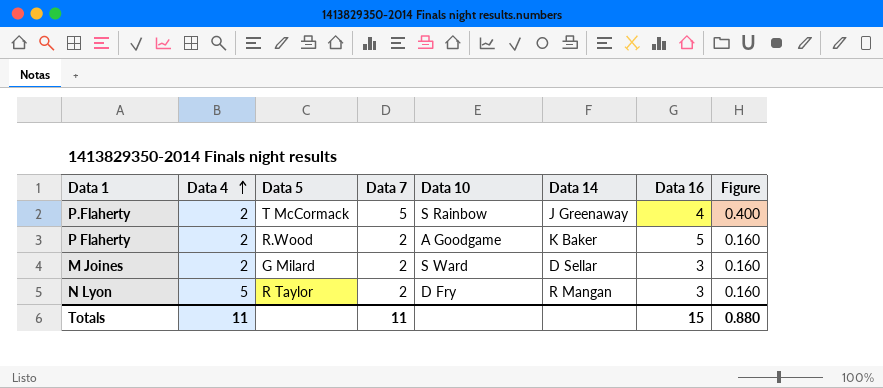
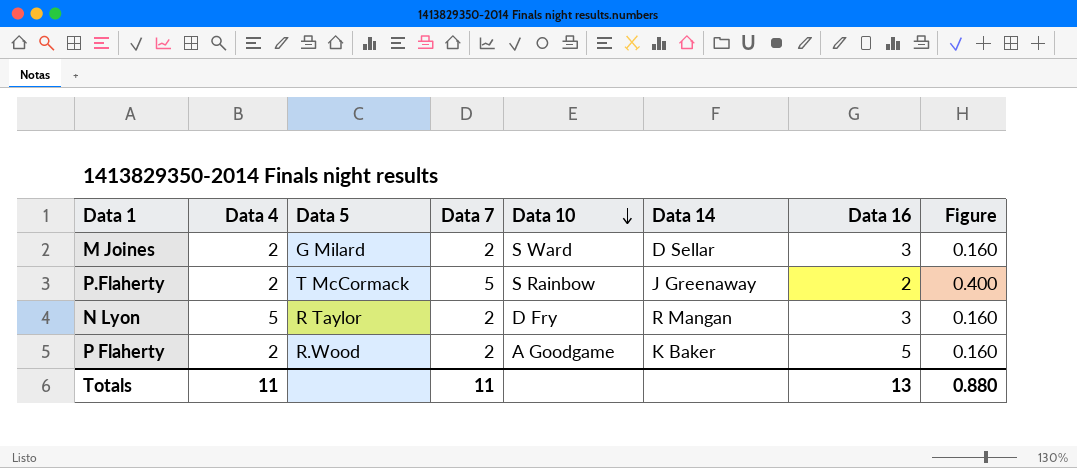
row order: Data 4 ascending -> Data 10 descending
P.Flaherty | Data 16: 4 -> 2
Totals | Data 16: 15 -> 13

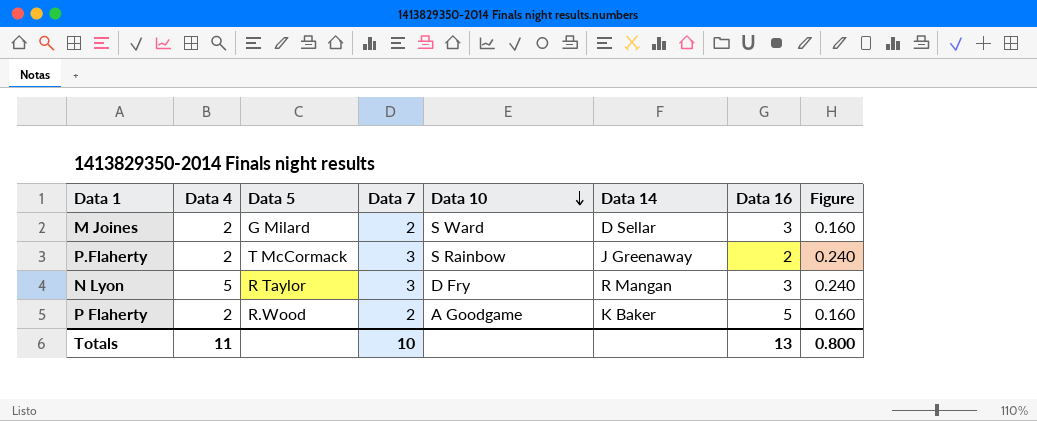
P.Flaherty | Data 7: 5 -> 3
P.Flaherty | Figure: 0.400 -> 0.240
N Lyon | Data 7: 2 -> 3
N Lyon | Figure: 0.160 -> 0.240
Totals | Data 7: 11 -> 10
Totals | Figure: 0.880 -> 0.800

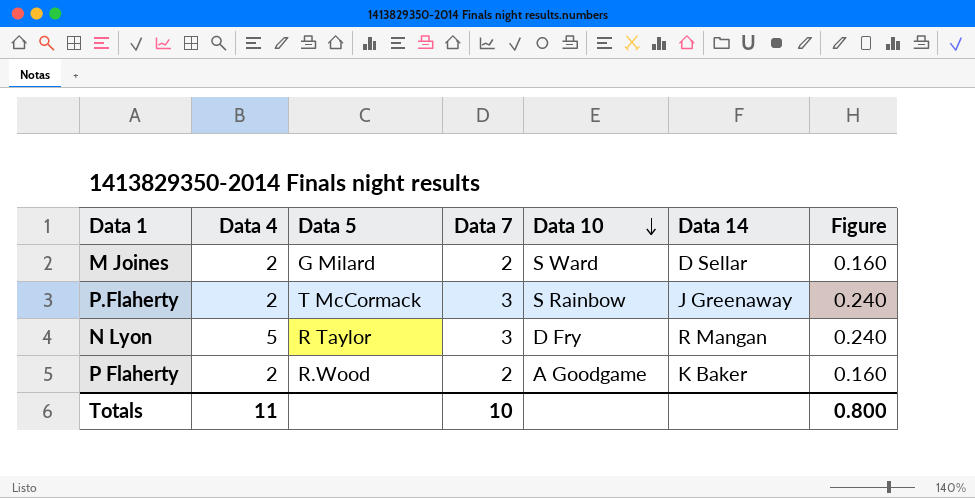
column Data 16 | position: 7 -> none

